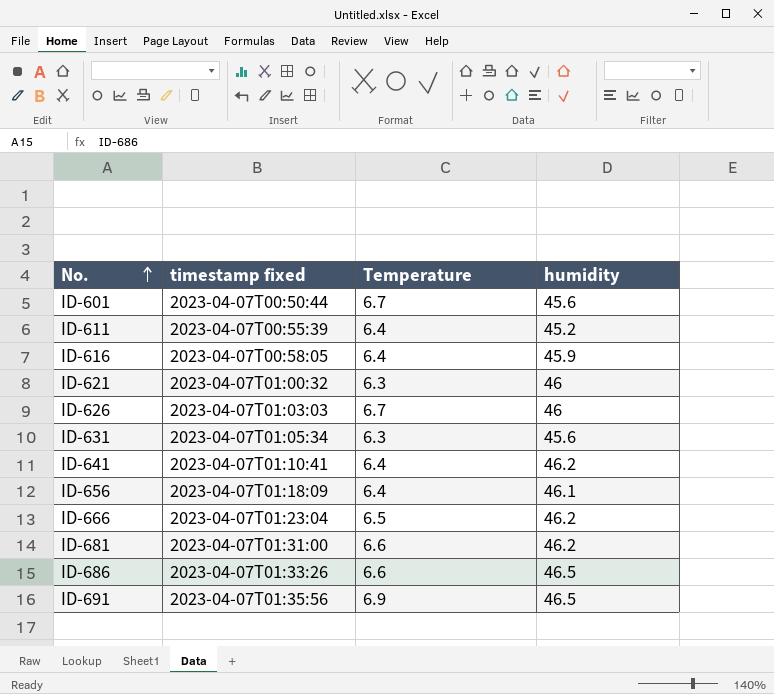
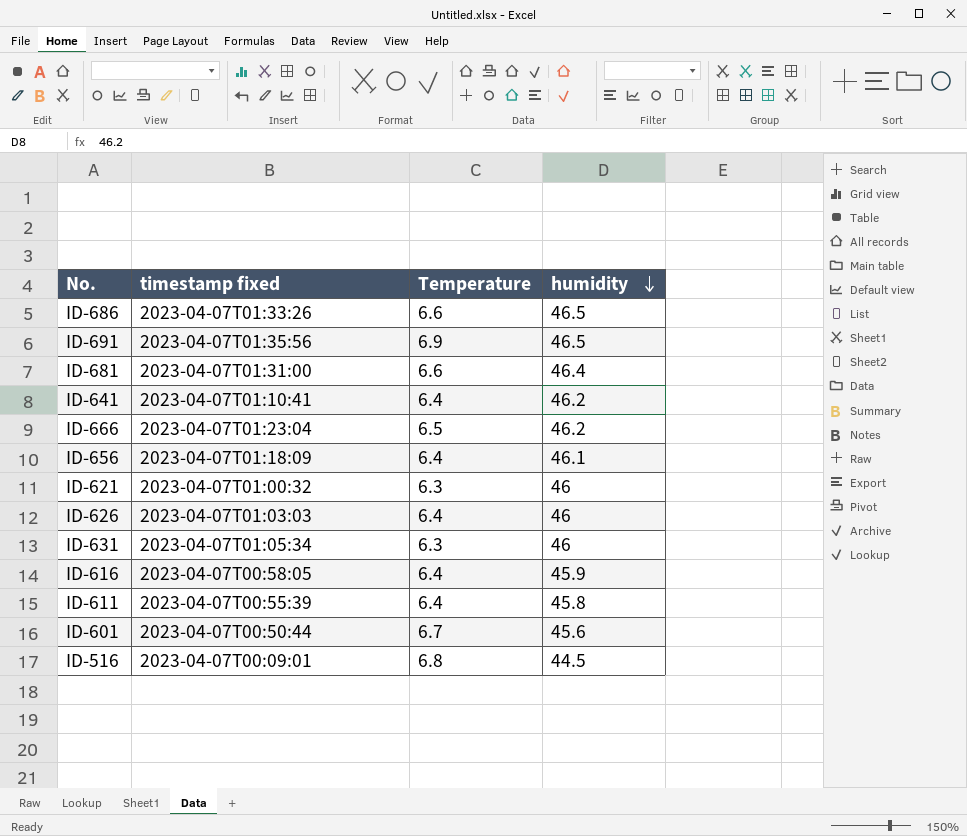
row order: No. ascending -> humidity descending
ID-681 | humidity: 46.2 -> 46.4
ID-626 | Temperature: 6.7 -> 6.4
ID-631 | humidity: 45.6 -> 46
ID-611 | humidity: 45.2 -> 45.8
row ID-516: none -> 2023-04-07T00:09:01 | 6.8 | 44.5

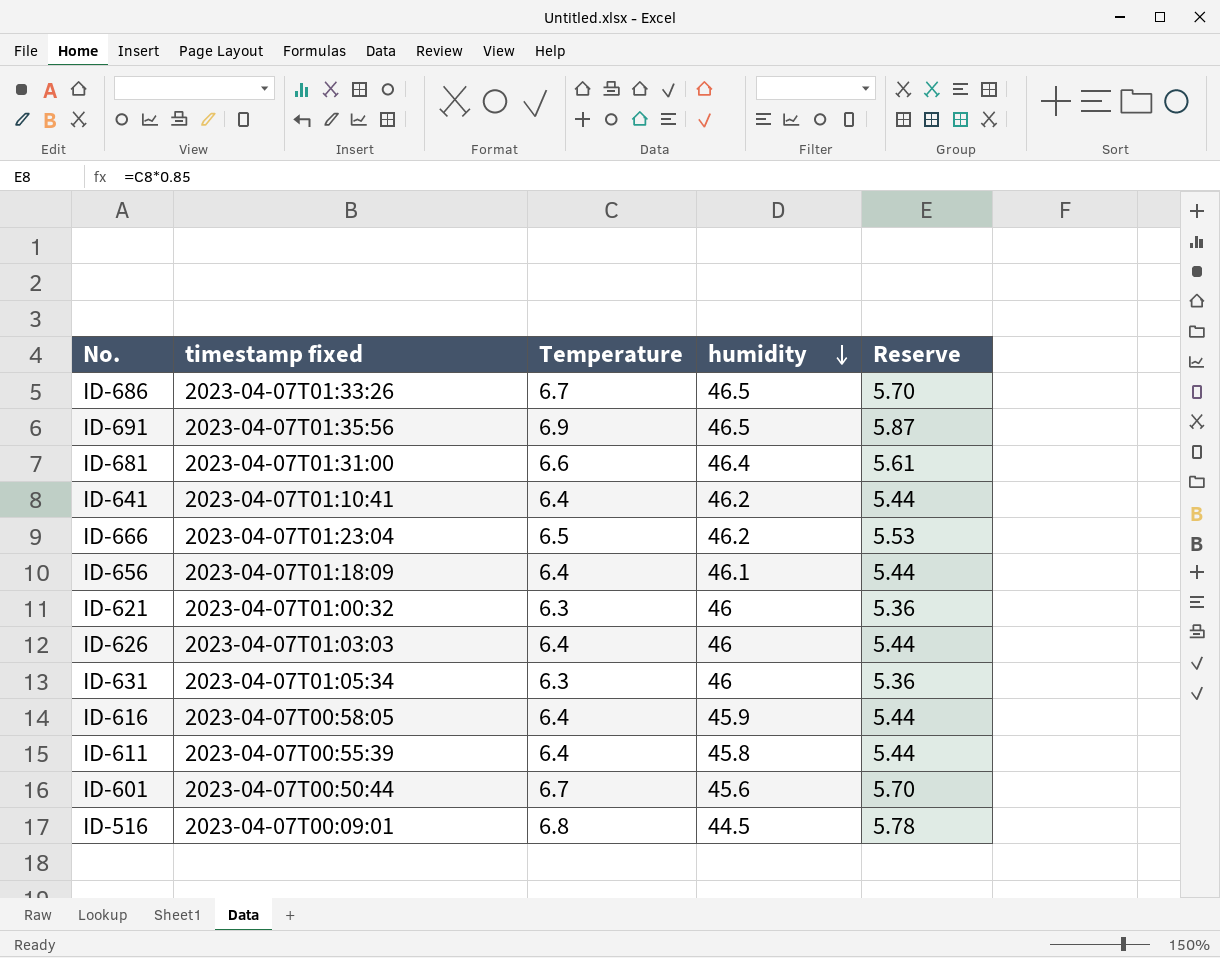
column Reserve | formula: none -> [Temperature] * 0.85
ID-686 | Temperature: 6.6 -> 6.7

